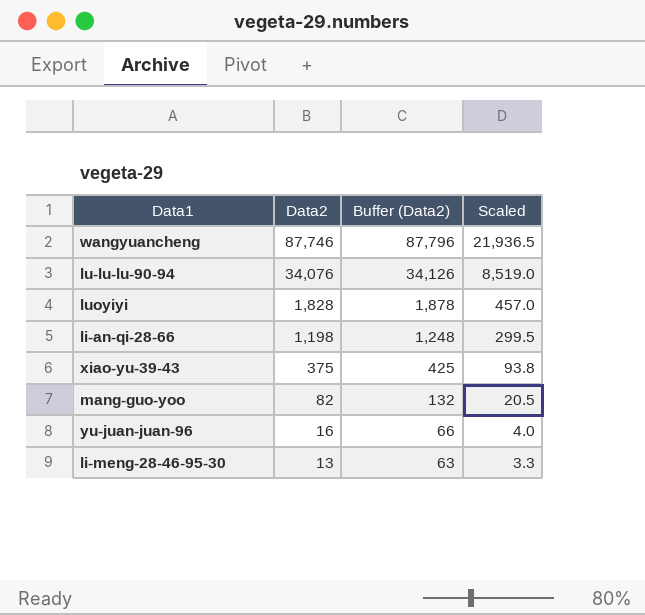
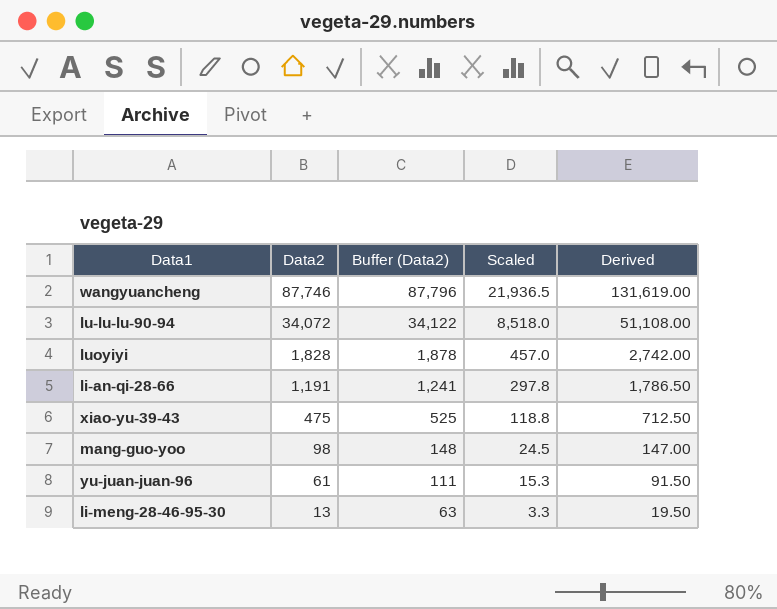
column Derived | formula: none -> [Data2] * 1.5
lu-lu-lu-90-94 | Data2: 34,076 -> 34,072
lu-lu-lu-90-94 | Buffer (Data2): 34,126 -> 34,122
lu-lu-lu-90-94 | Scaled: 8,519.0 -> 8,518.0
li-an-qi-28-66 | Data2: 1,198 -> 1,191
li-an-qi-28-66 | Buffer (Data2): 1,248 -> 1,241
li-an-qi-28-66 | Scaled: 299.5 -> 297.8
xiao-yu-39-43 | Data2: 375 -> 475
xiao-yu-39-43 | Buffer (Data2): 425 -> 525
xiao-yu-39-43 | Scaled: 93.8 -> 118.8
mang-guo-yoo | Data2: 82 -> 98
mang-guo-yoo | Buffer (Data2): 132 -> 148
mang-guo-yoo | Scaled: 20.5 -> 24.5
yu-juan-juan-96 | Data2: 16 -> 61
yu-juan-juan-96 | Buffer (Data2): 66 -> 111
yu-juan-juan-96 | Scaled: 4.0 -> 15.3

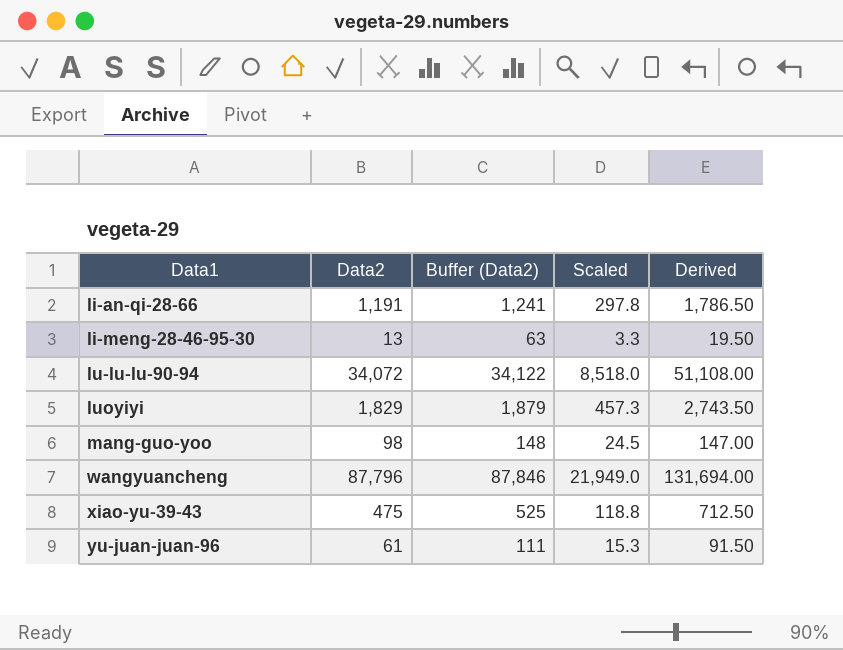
row order: Data2 descending -> Data1 ascending
luoyiyi | Data2: 1,828 -> 1,829
luoyiyi | Buffer (Data2): 1,878 -> 1,879
luoyiyi | Scaled: 457.0 -> 457.3
luoyiyi | Derived: 2,742.00 -> 2,743.50
wangyuancheng | Data2: 87,746 -> 87,796
wangyuancheng | Buffer (Data2): 87,796 -> 87,846
wangyuancheng | Scaled: 21,936.5 -> 21,949.0
wangyuancheng | Derived: 131,619.00 -> 131,694.00

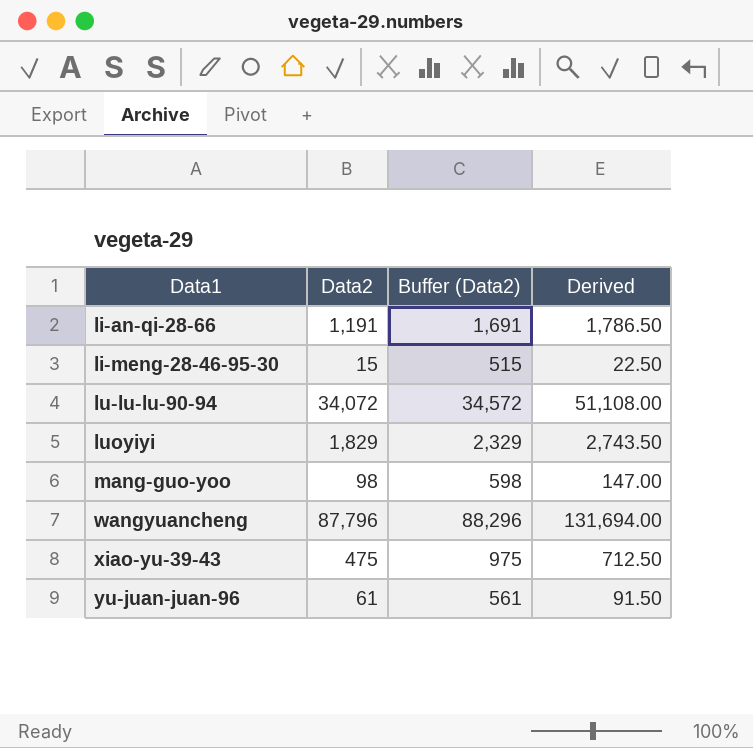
column Scaled | formula: [Data2] * 0.25 -> none
column Buffer (Data2) | formula: [Data2] + 50 -> [Data2] + 500
li-meng-28-46-95-30 | Data2: 13 -> 15
li-meng-28-46-95-30 | Derived: 19.50 -> 22.50

